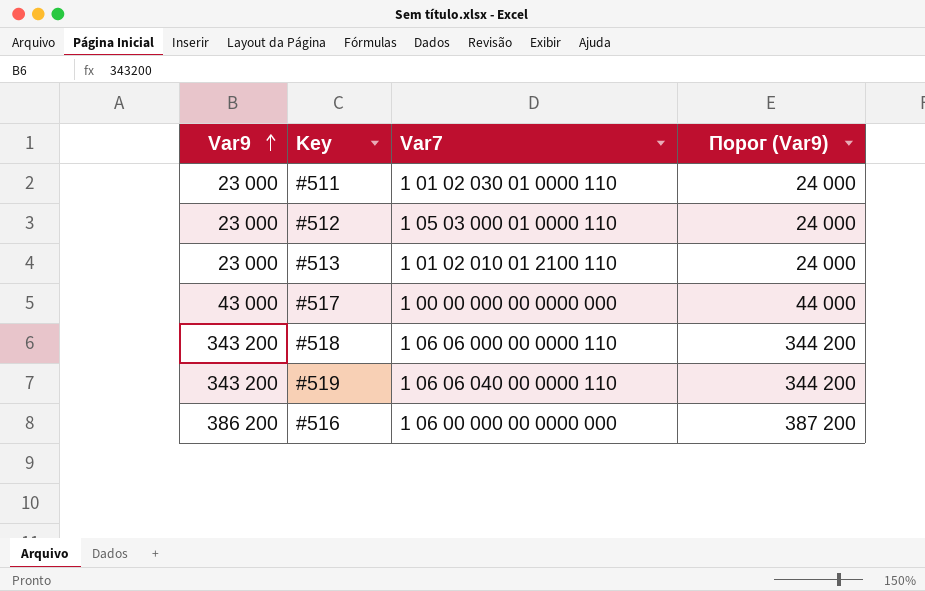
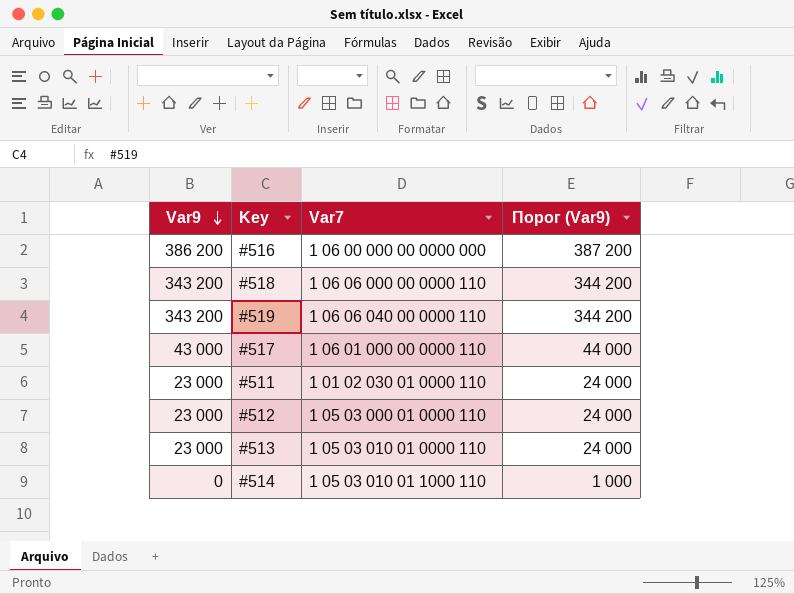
row order: Var9 ascending -> Var9 descending
#517 | Var7: 1 00 00 000 00 0000 000 -> 1 06 01 000 00 0000 110
#513 | Var7: 1 01 02 010 01 2100 110 -> 1 05 03 010 01 0000 110
row #514: none -> 0 | 1 05 03 010 01 1000 110 | 1 000

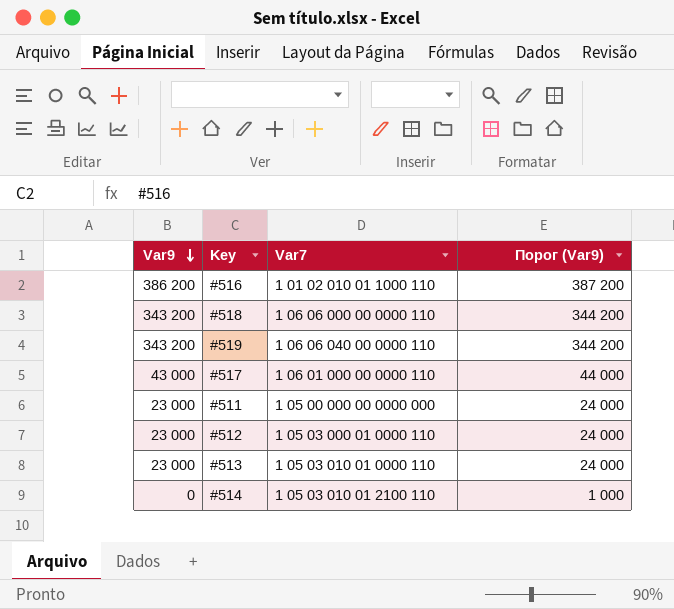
#516 | Var7: 1 06 00 000 00 0000 000 -> 1 01 02 010 01 1000 110
#511 | Var7: 1 01 02 030 01 0000 110 -> 1 05 00 000 00 0000 000
#514 | Var7: 1 05 03 010 01 1000 110 -> 1 05 03 010 01 2100 110

